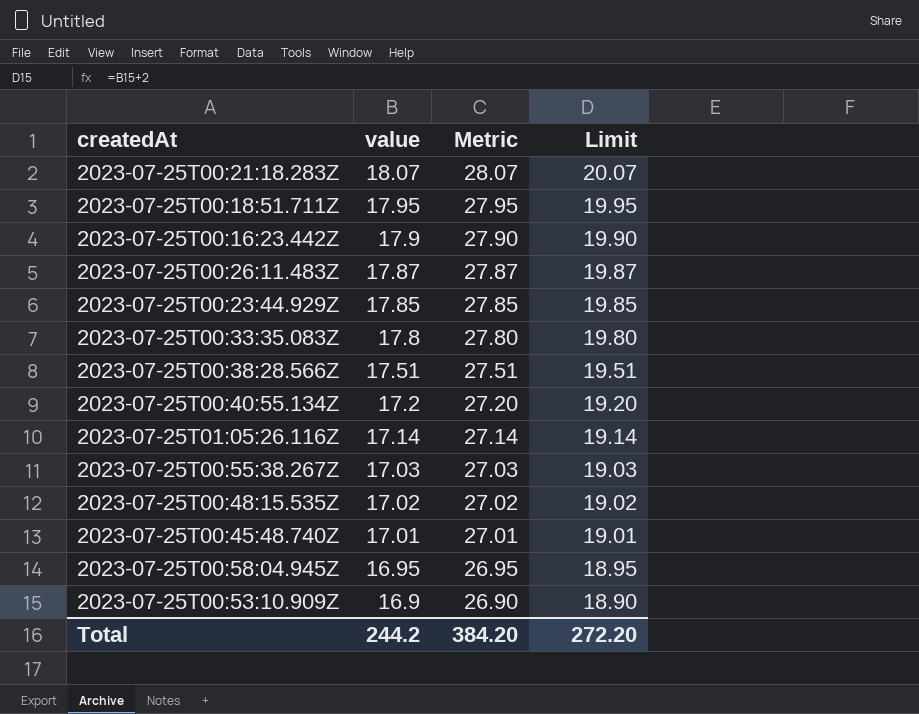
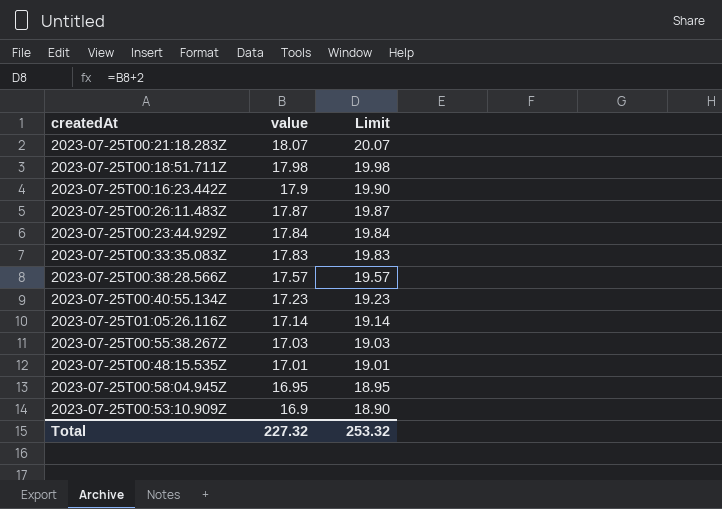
column Metric | formula: [value] + 10 -> none
row 2023-07-25T00:45:48.740Z: 17.01 | 27.01 | 19.01 -> none
2023-07-25T00:18:51.711Z | value: 17.95 -> 17.98
2023-07-25T00:18:51.711Z | Limit: 19.95 -> 19.98
2023-07-25T00:23:44.929Z | value: 17.85 -> 17.84
2023-07-25T00:23:44.929Z | Limit: 19.85 -> 19.84
2023-07-25T00:33:35.083Z | value: 17.8 -> 17.83
2023-07-25T00:33:35.083Z | Limit: 19.80 -> 19.83
2023-07-25T00:38:28.566Z | value: 17.51 -> 17.57
2023-07-25T00:38:28.566Z | Limit: 19.51 -> 19.57
2023-07-25T00:40:55.134Z | value: 17.2 -> 17.23
2023-07-25T00:40:55.134Z | Limit: 19.20 -> 19.23
2023-07-25T00:48:15.535Z | value: 17.02 -> 17.01
2023-07-25T00:48:15.535Z | Limit: 19.02 -> 19.01
Total | value: 244.2 -> 227.32
Total | Limit: 272.20 -> 253.32

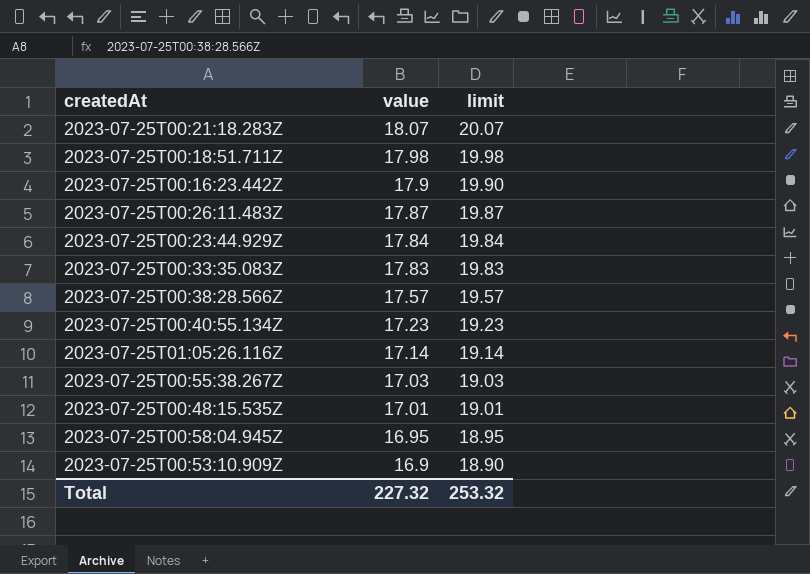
column name: Limit -> limit

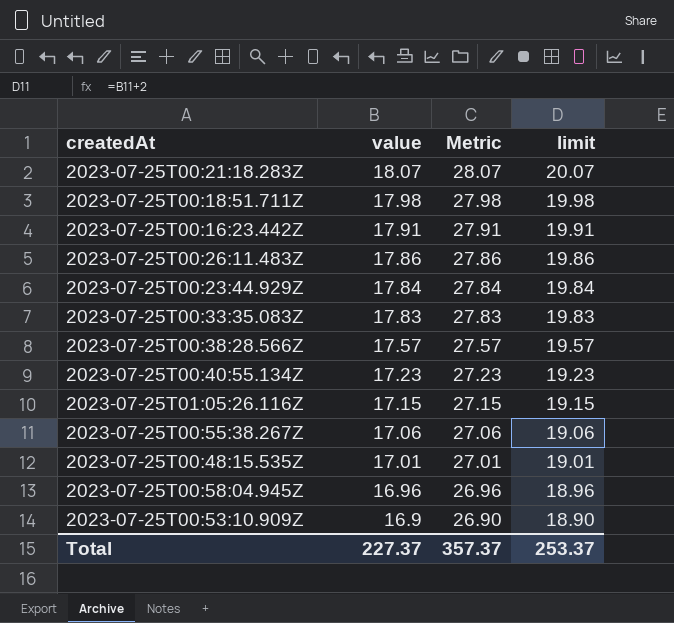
column Metric | formula: none -> [value] + 10
2023-07-25T00:16:23.442Z | value: 17.9 -> 17.91
2023-07-25T00:16:23.442Z | limit: 19.90 -> 19.91
2023-07-25T00:26:11.483Z | value: 17.87 -> 17.86
2023-07-25T00:26:11.483Z | limit: 19.87 -> 19.86
2023-07-25T01:05:26.116Z | value: 17.14 -> 17.15
2023-07-25T01:05:26.116Z | limit: 19.14 -> 19.15
2023-07-25T00:55:38.267Z | value: 17.03 -> 17.06
2023-07-25T00:55:38.267Z | limit: 19.03 -> 19.06
2023-07-25T00:58:04.945Z | value: 16.95 -> 16.96
2023-07-25T00:58:04.945Z | limit: 18.95 -> 18.96
Total | value: 227.32 -> 227.37
Total | limit: 253.32 -> 253.37

